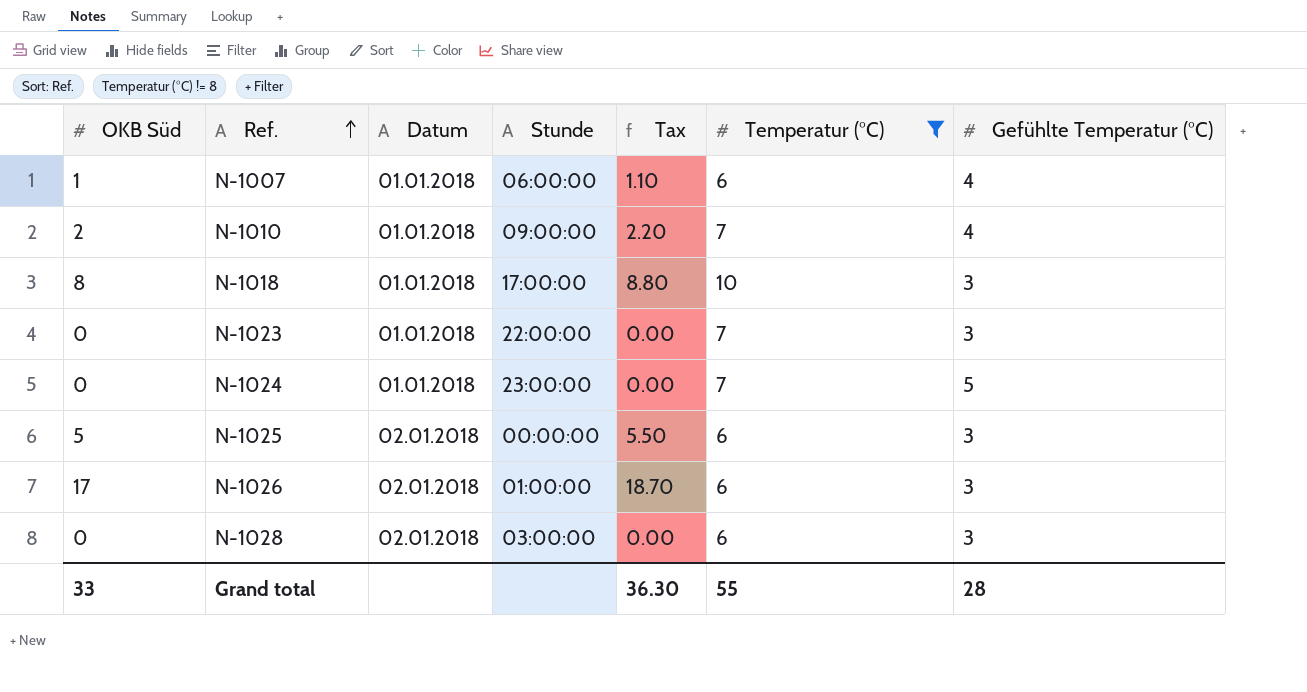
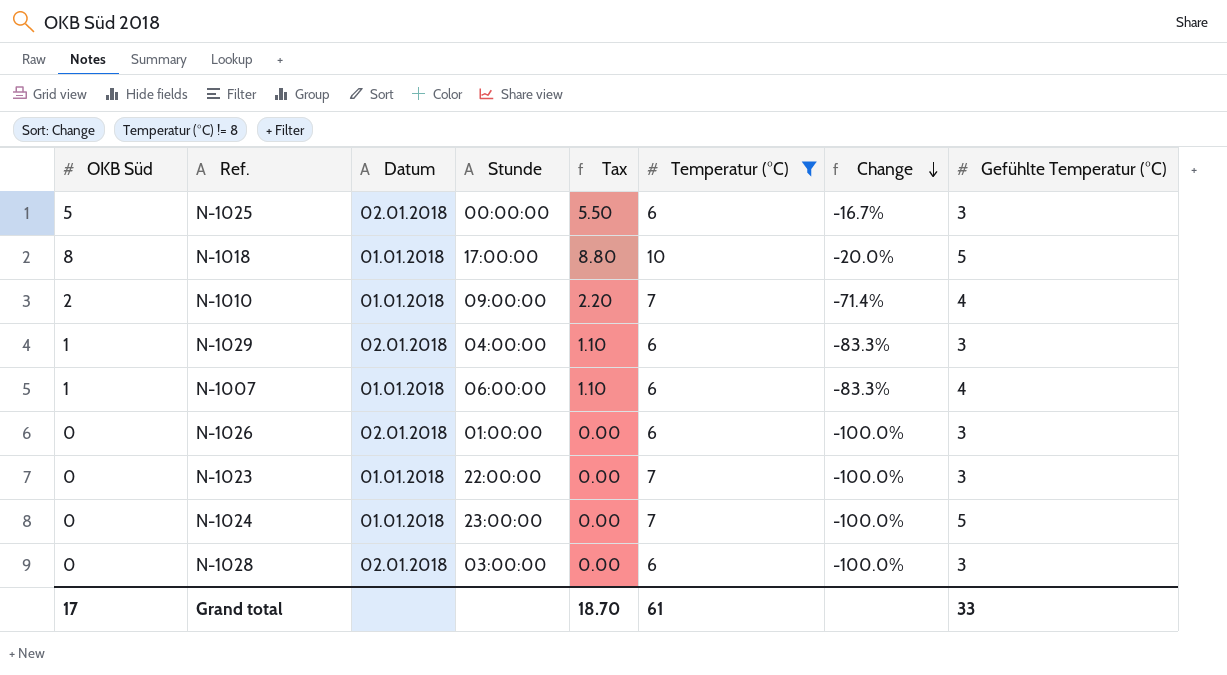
row order: Ref. ascending -> Change descending
column Change | formula: none -> ([OKB Süd] - [Temperatur (°C)]) / [Temperatur (°C)]
N-1018 | Gefühlte Temperatur (°C): 3 -> 5
row N-1029: none -> 1 | 02.01.2018 | 04:00:00 | 1.10 | 6 | -83.3% | 3
N-1026 | OKB Süd: 17 -> 0
N-1026 | Tax: 18.70 -> 0.00
Grand total | OKB Süd: 33 -> 17
Grand total | Tax: 36.30 -> 18.70
Grand total | Temperatur (°C): 55 -> 61
Grand total | Gefühlte Temperatur (°C): 28 -> 33

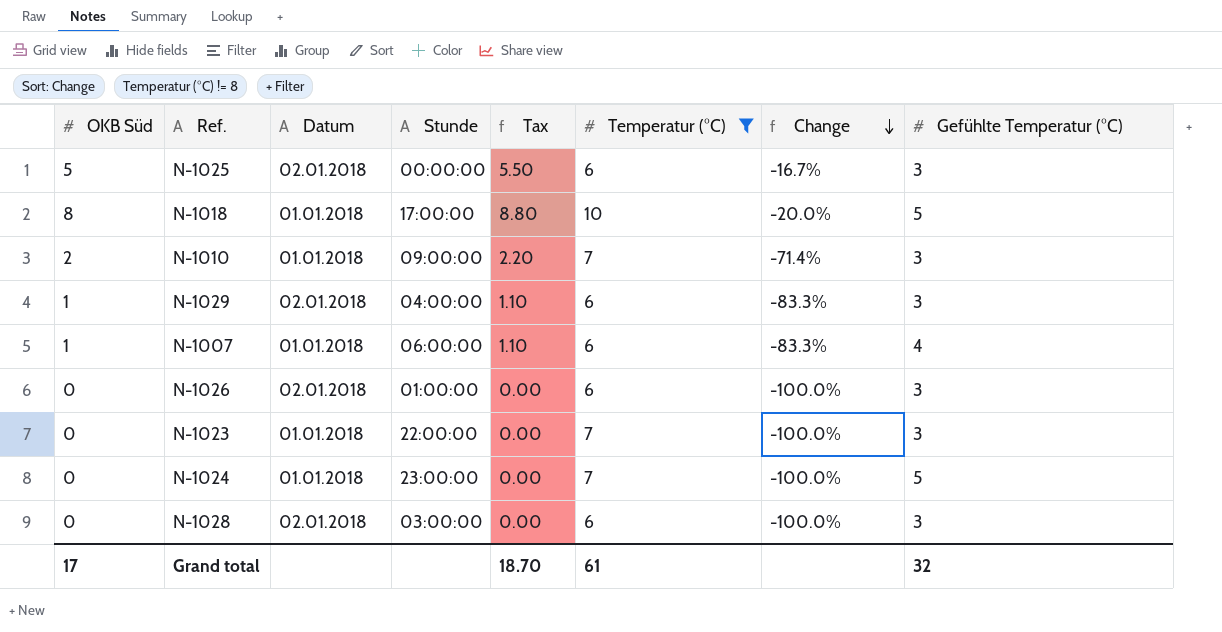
N-1010 | Gefühlte Temperatur (°C): 4 -> 3
Grand total | Gefühlte Temperatur (°C): 33 -> 32

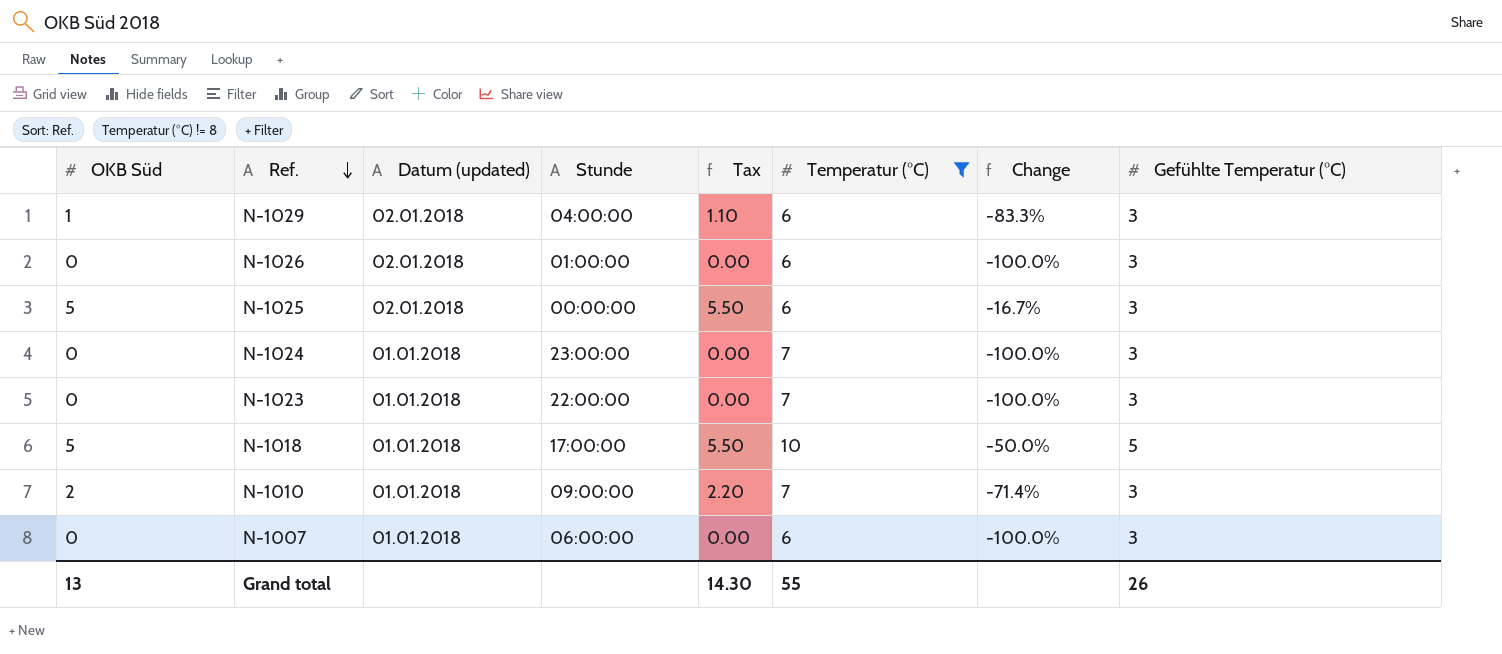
row order: Change descending -> Ref. descending
column name: Datum -> Datum (updated)
row N-1028: 0 | 02.01.2018 | 03:00:00 | 0.00 | 6 | -100.0% | 3 -> none
N-1024 | Gefühlte Temperatur (°C): 5 -> 3
N-1018 | OKB Süd: 8 -> 5
N-1018 | Tax: 8.80 -> 5.50
N-1018 | Change: -20.0% -> -50.0%
N-1007 | OKB Süd: 1 -> 0
N-1007 | Tax: 1.10 -> 0.00
N-1007 | Change: -83.3% -> -100.0%
N-1007 | Gefühlte Temperatur (°C): 4 -> 3
Grand total | OKB Süd: 17 -> 13
Grand total | Tax: 18.70 -> 14.30
Grand total | Temperatur (°C): 61 -> 55
Grand total | Gefühlte Temperatur (°C): 32 -> 26

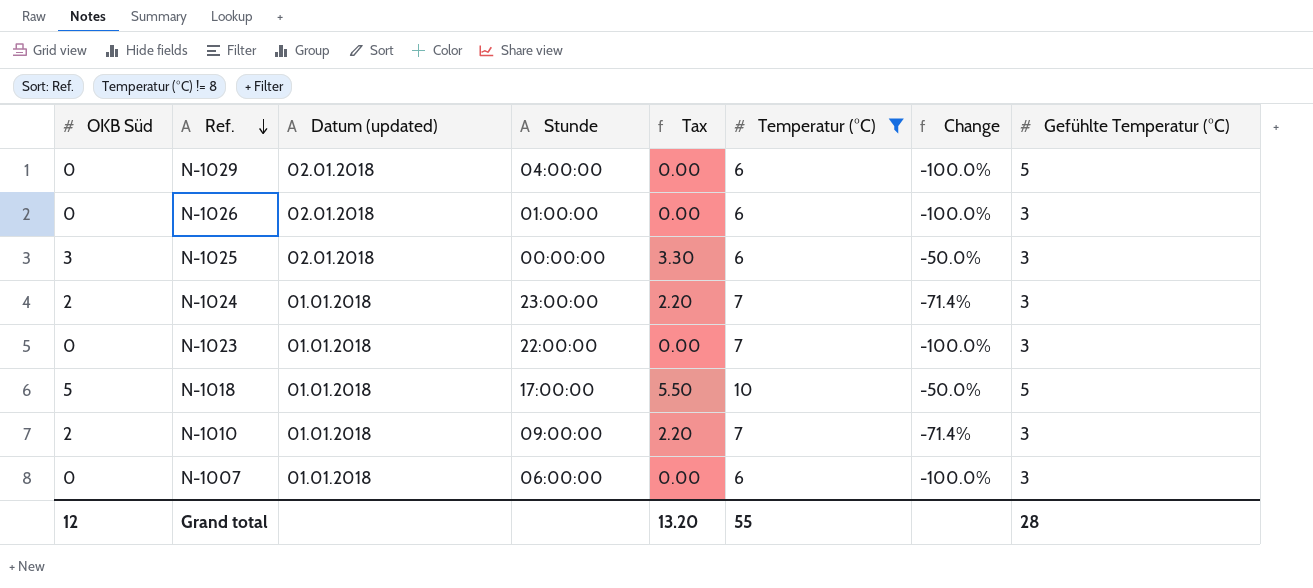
N-1029 | OKB Süd: 1 -> 0
N-1029 | Tax: 1.10 -> 0.00
N-1029 | Change: -83.3% -> -100.0%
N-1029 | Gefühlte Temperatur (°C): 3 -> 5
N-1025 | OKB Süd: 5 -> 3
N-1025 | Tax: 5.50 -> 3.30
N-1025 | Change: -16.7% -> -50.0%
N-1024 | OKB Süd: 0 -> 2
N-1024 | Tax: 0.00 -> 2.20
N-1024 | Change: -100.0% -> -71.4%
Grand total | OKB Süd: 13 -> 12
Grand total | Tax: 14.30 -> 13.20
Grand total | Gefühlte Temperatur (°C): 26 -> 28

